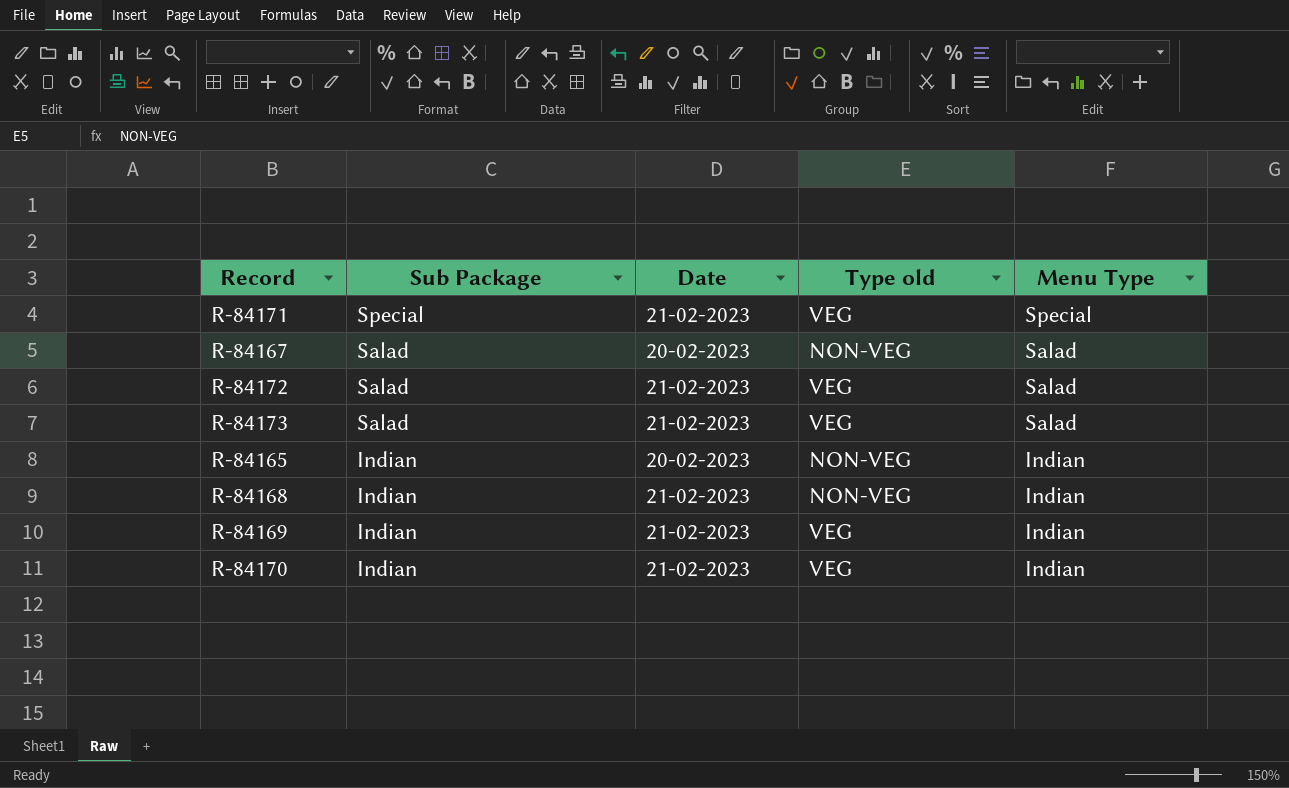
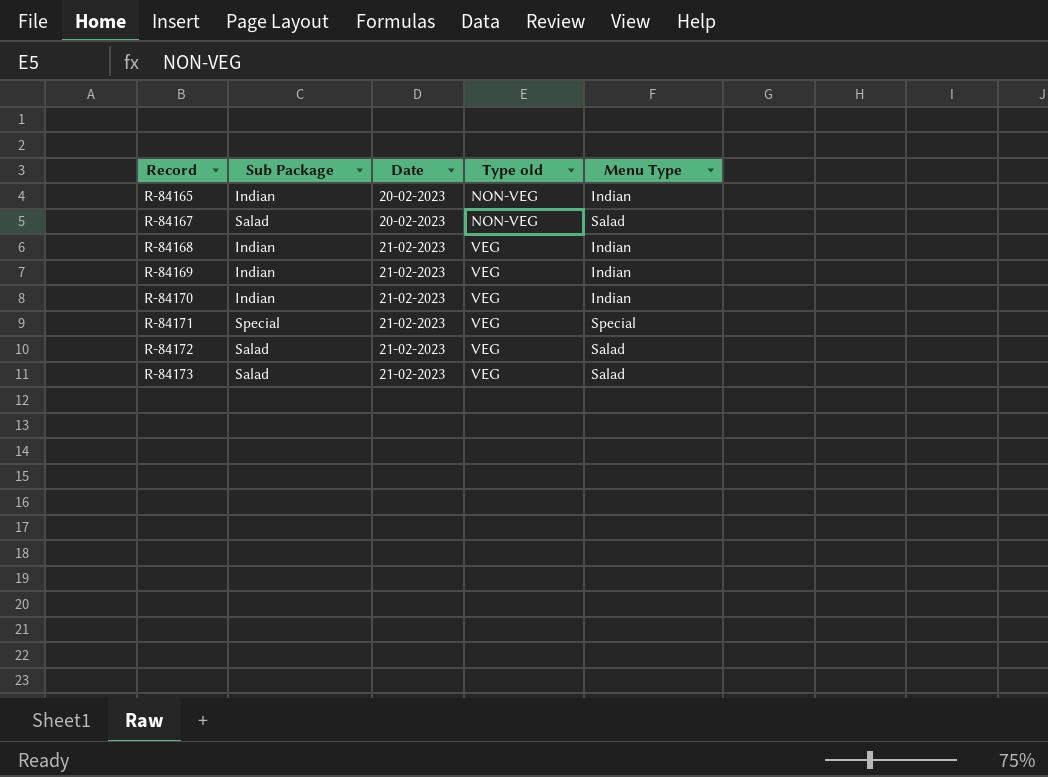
row order: Sub Package descending -> Record ascending
R-84168 | Type old: NON-VEG -> VEG

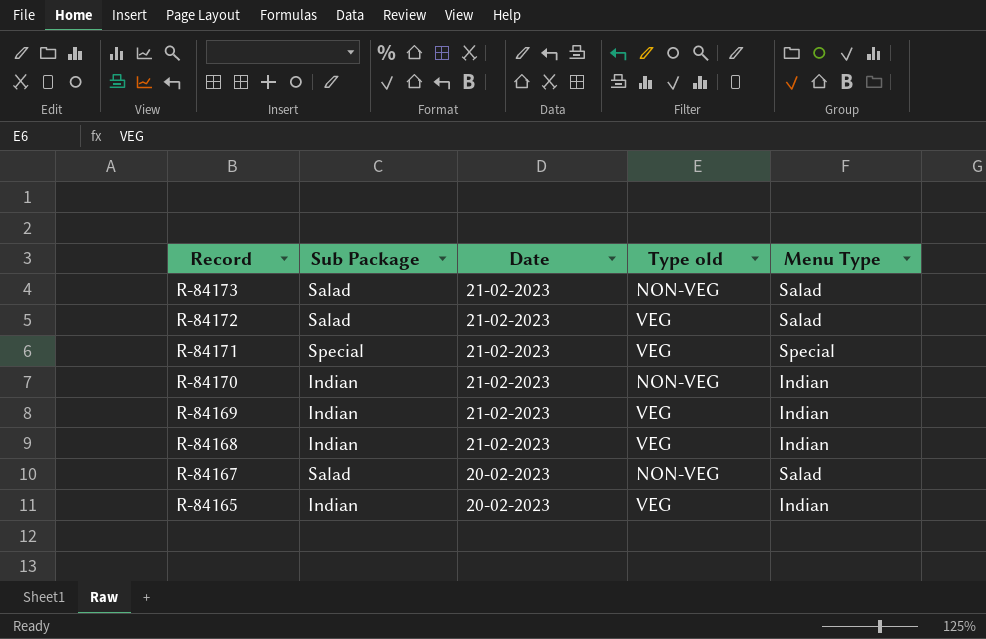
row order: Record ascending -> Record descending
R-84173 | Type old: VEG -> NON-VEG
R-84170 | Type old: VEG -> NON-VEG
R-84165 | Type old: NON-VEG -> VEG

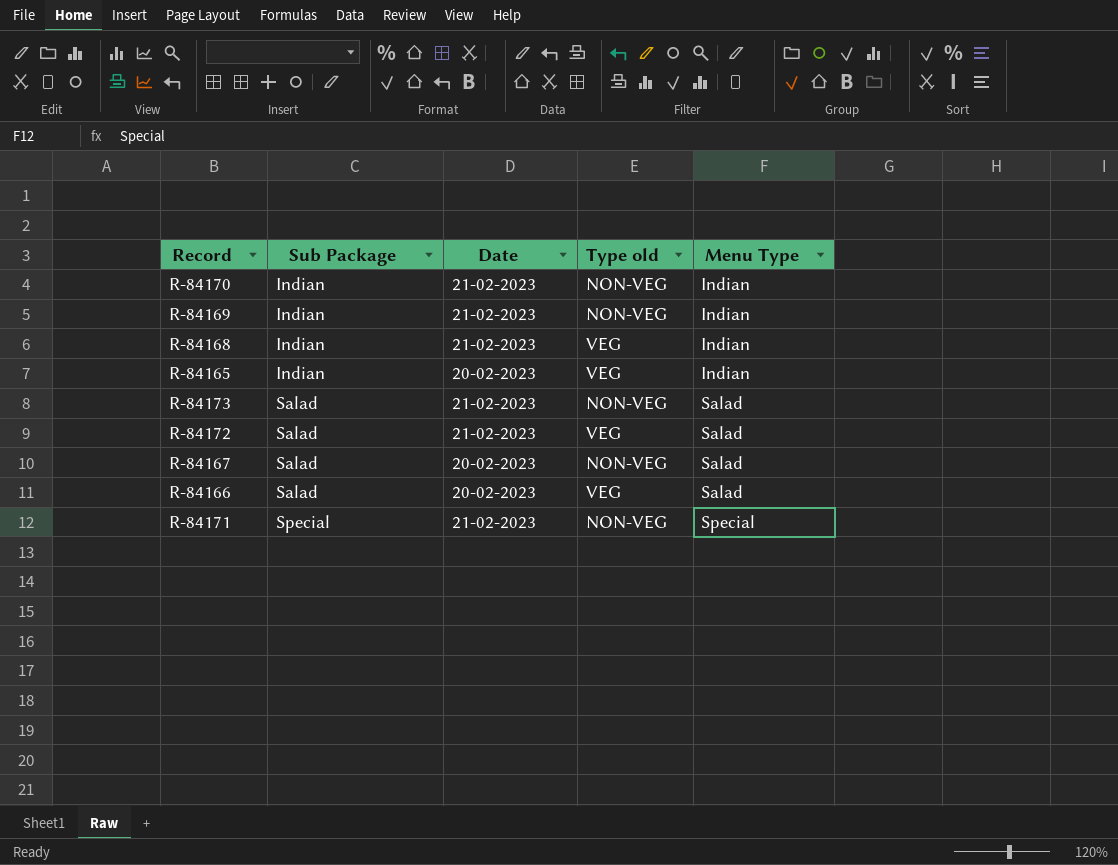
row order: Record descending -> Sub Package ascending
R-84169 | Type old: VEG -> NON-VEG
row R-84166: none -> Salad | 20-02-2023 | VEG | Salad
R-84171 | Type old: VEG -> NON-VEG

